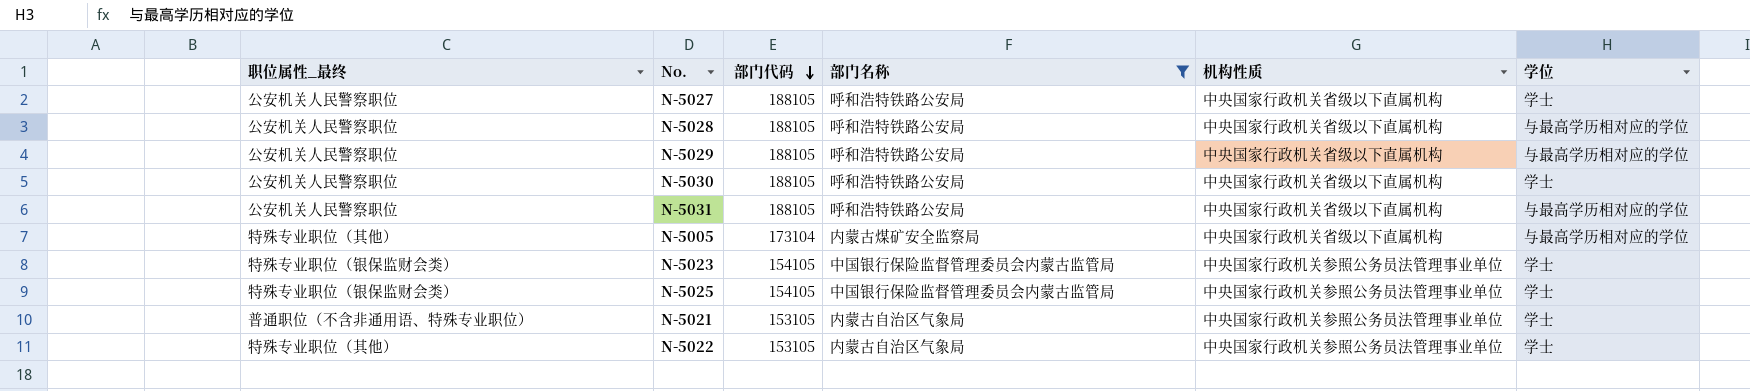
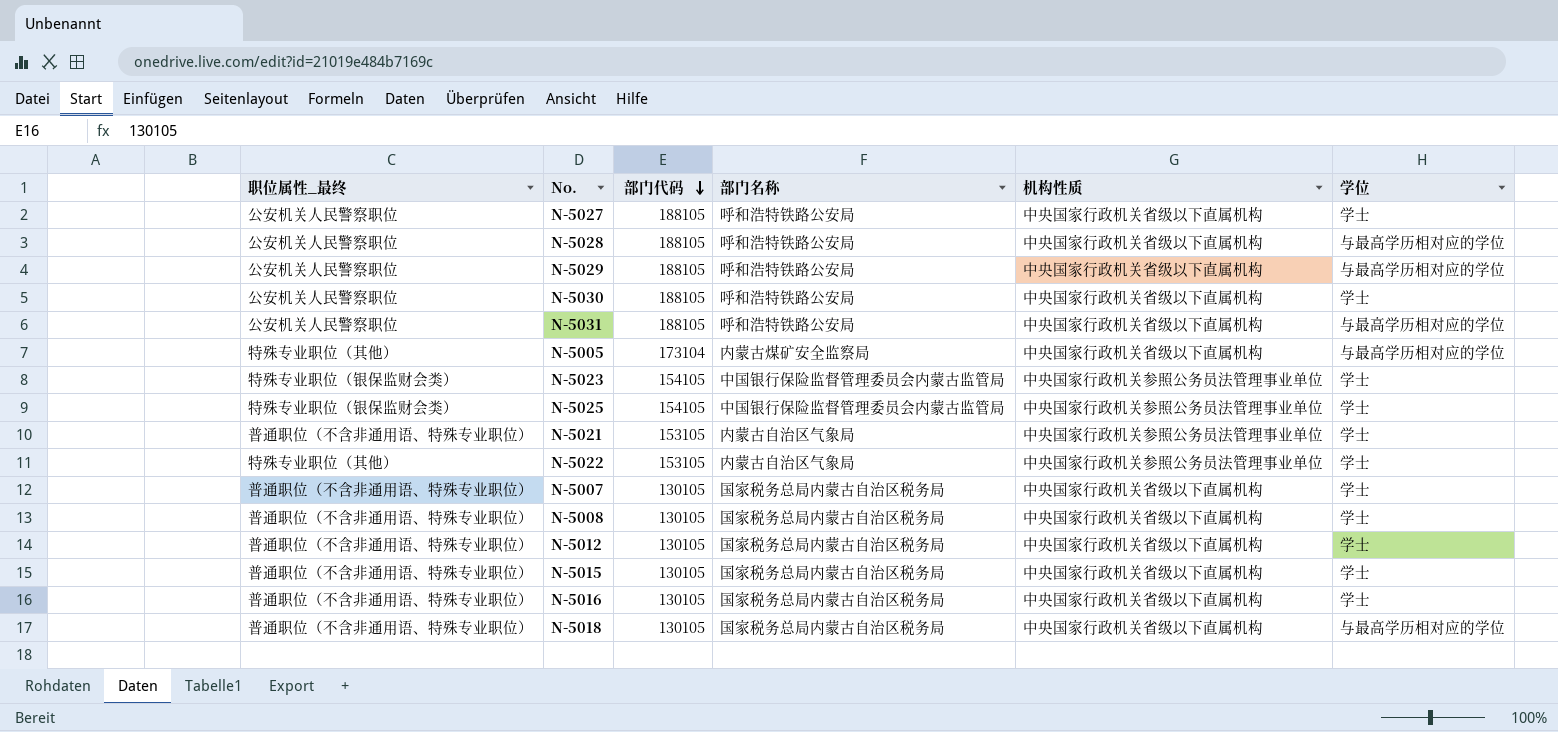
filter: 部门名称 != 国家税务总局内蒙古自治区税务局 -> none

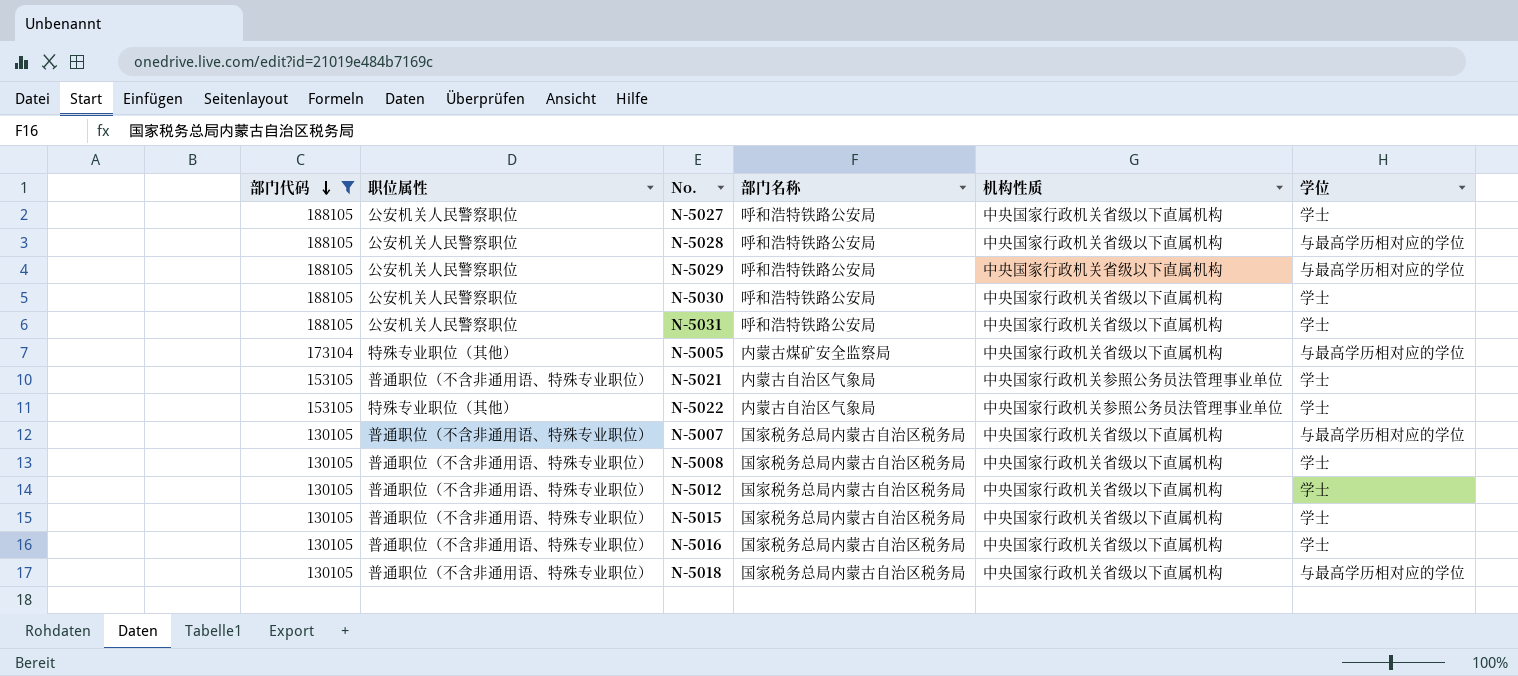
filter: none -> 部门代码 != 154105
column 部门代码 | position: 3 -> 1
column name: 职位属性_最终 -> 职位属性
N-5031 | 学位: 与最高学历相对应的学位 -> 学士
N-5007 | 学位: 学士 -> 与最高学历相对应的学位

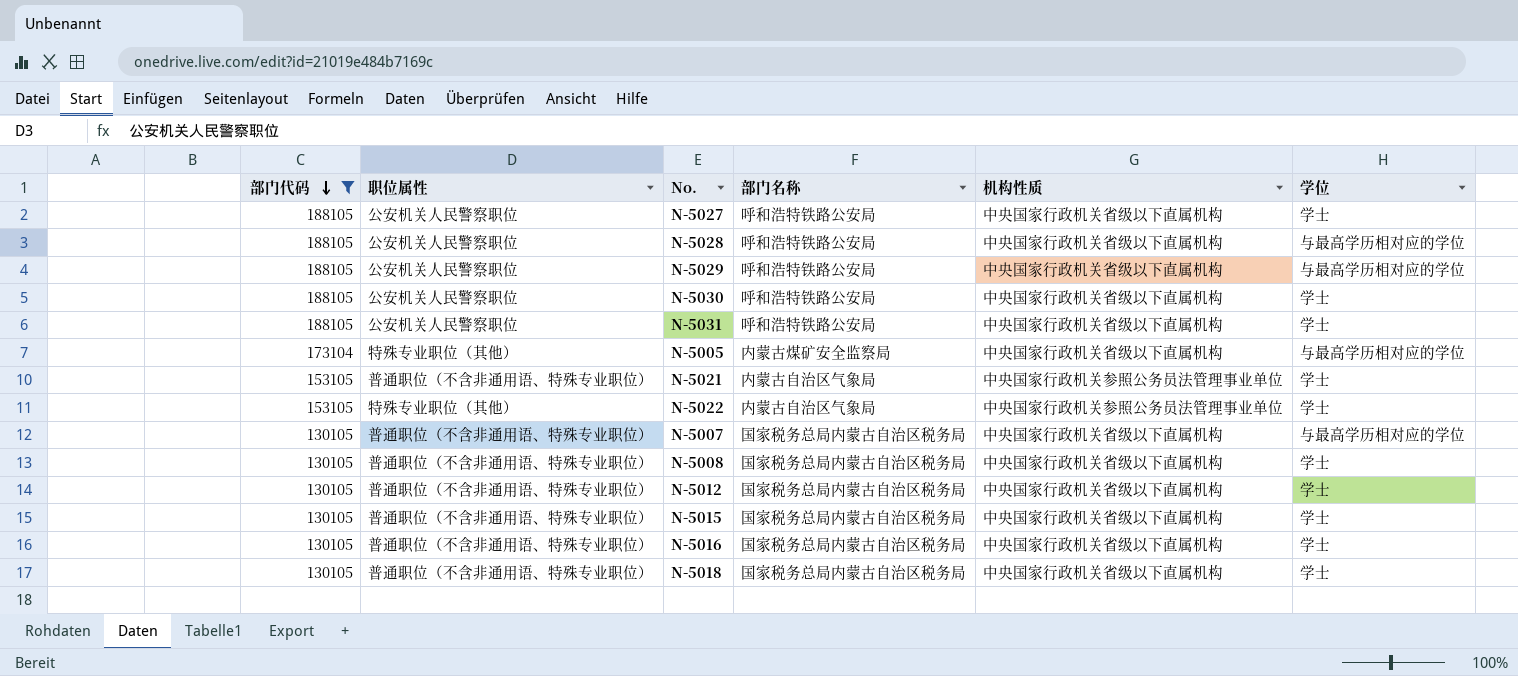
N-5018 | 学位: 与最高学历相对应的学位 -> 学士

